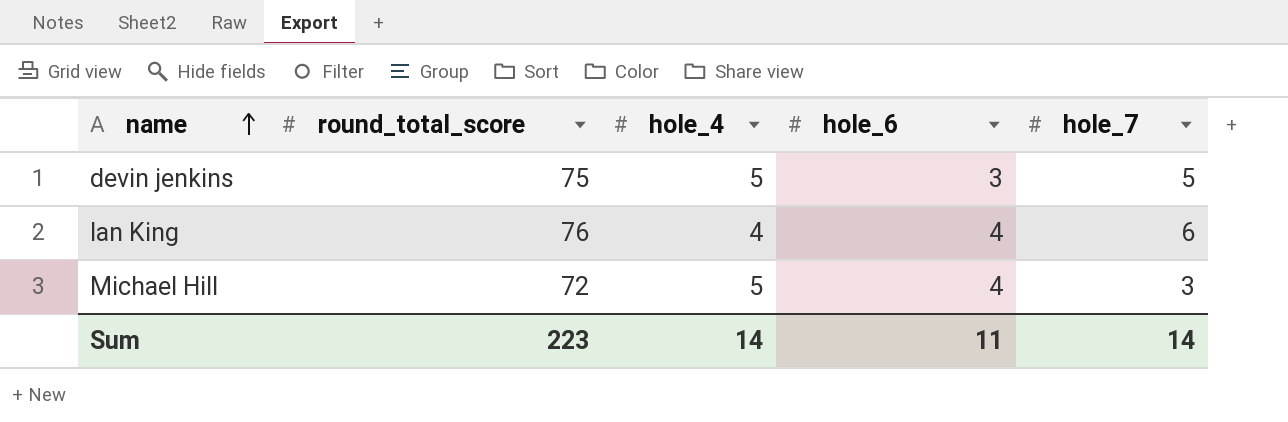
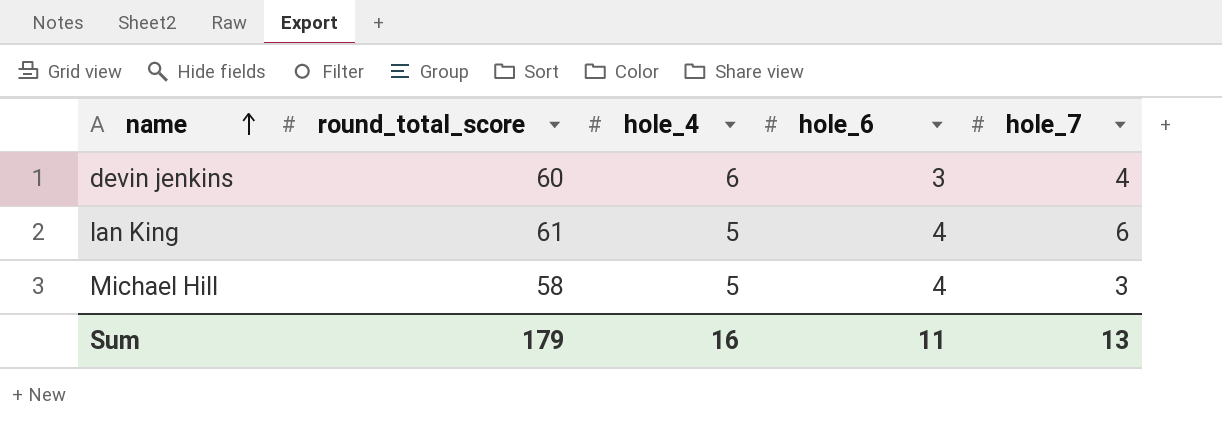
devin jenkins | round_total_score: 75 -> 60
devin jenkins | hole_4: 5 -> 6
devin jenkins | hole_7: 5 -> 4
Ian King | round_total_score: 76 -> 61
Ian King | hole_4: 4 -> 5
Michael Hill | round_total_score: 72 -> 58
Sum | round_total_score: 223 -> 179
Sum | hole_4: 14 -> 16
Sum | hole_7: 14 -> 13

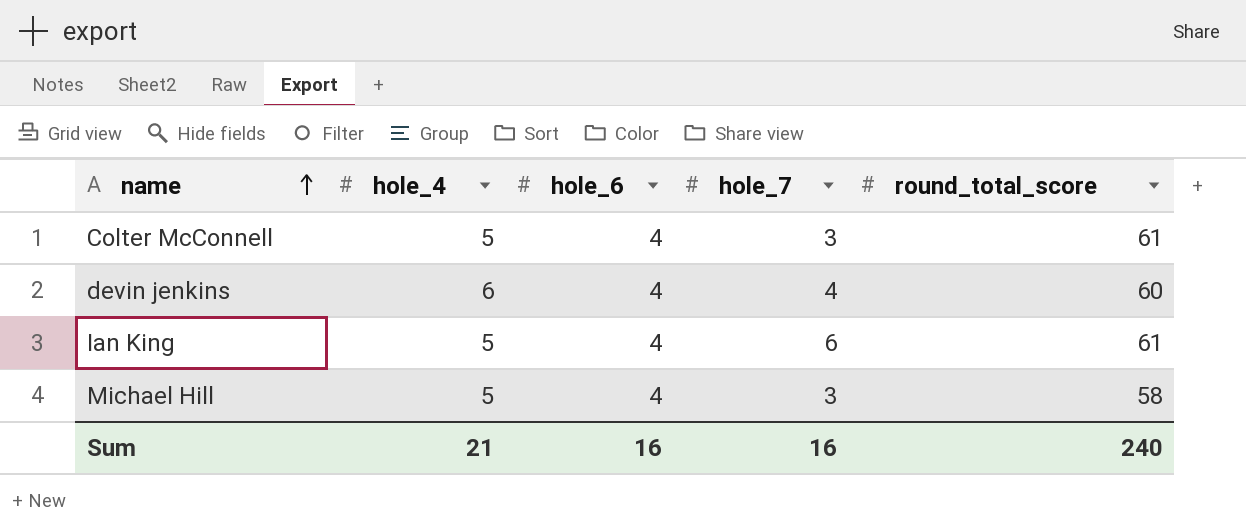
column round_total_score | position: 2 -> 5
row Colter McConnell: none -> 5 | 4 | 3 | 61
devin jenkins | hole_6: 3 -> 4
Sum | hole_4: 16 -> 21
Sum | hole_6: 11 -> 16
Sum | hole_7: 13 -> 16
Sum | round_total_score: 179 -> 240

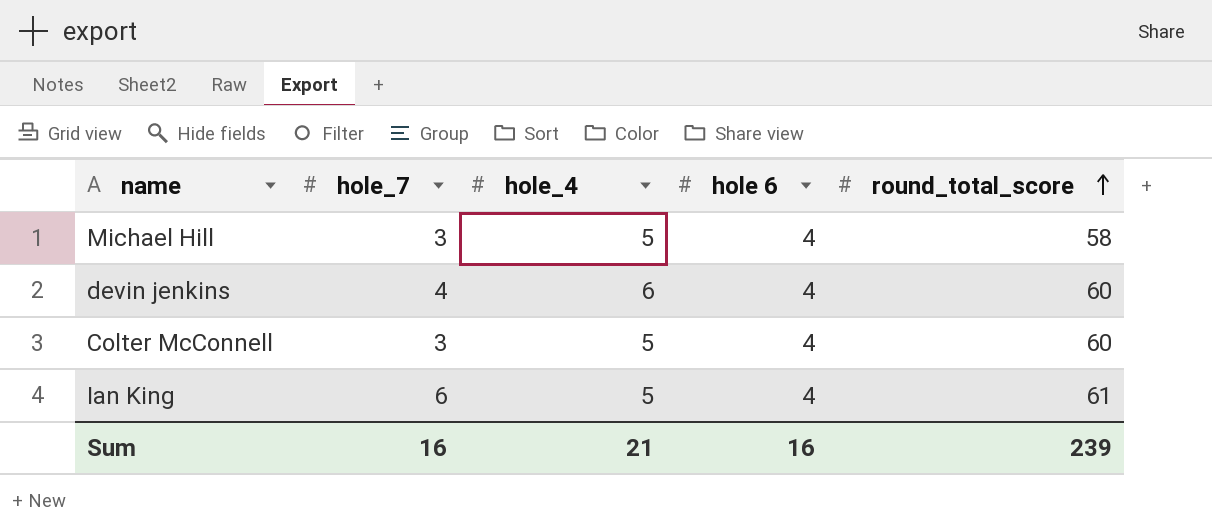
row order: name ascending -> round_total_score ascending
column hole_7 | position: 4 -> 2
column name: hole_6 -> hole 6
Colter McConnell | round_total_score: 61 -> 60
Sum | round_total_score: 240 -> 239

